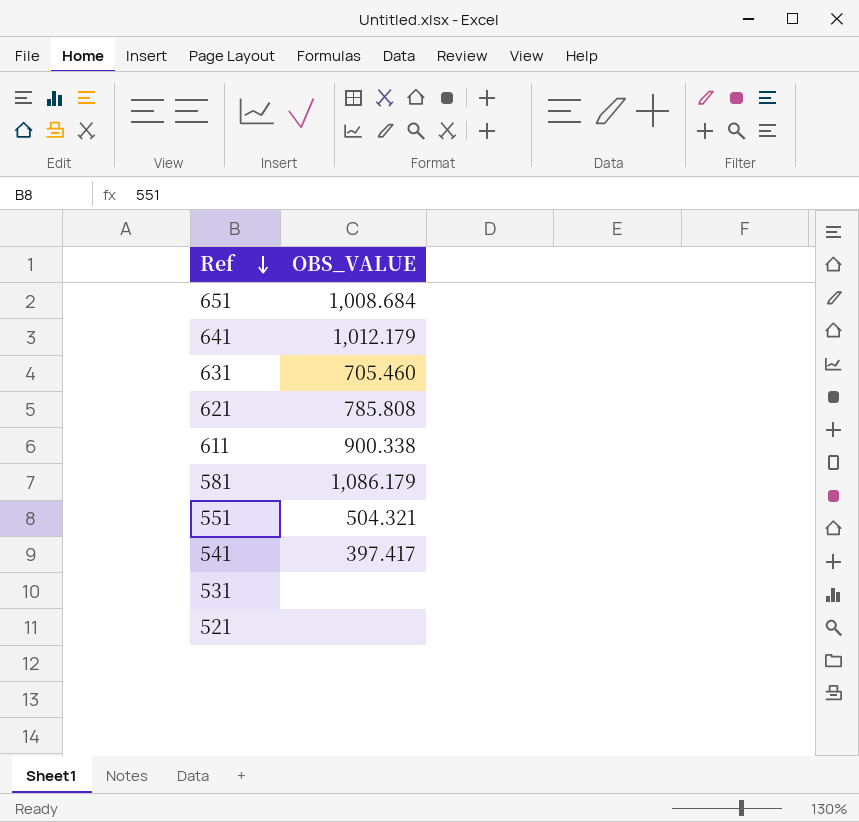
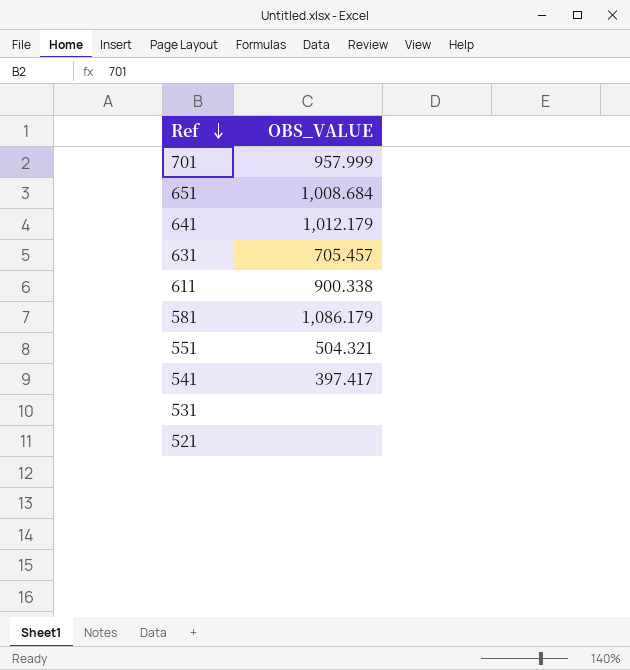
row 621: 785.808 -> none
row 701: none -> 957.999
631 | OBS_VALUE: 705.460 -> 705.457

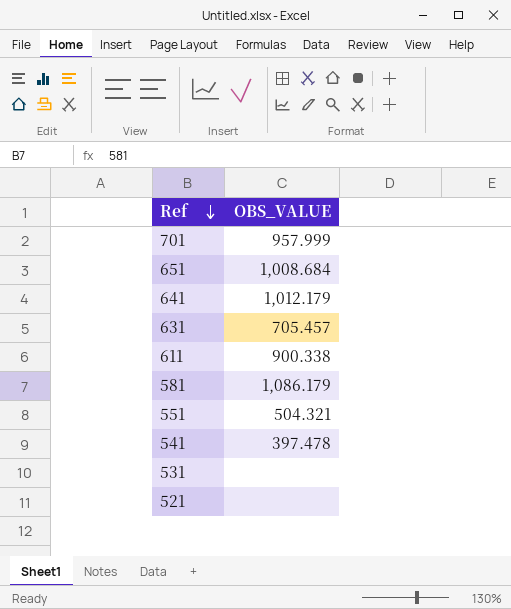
541 | OBS_VALUE: 397.417 -> 397.478

